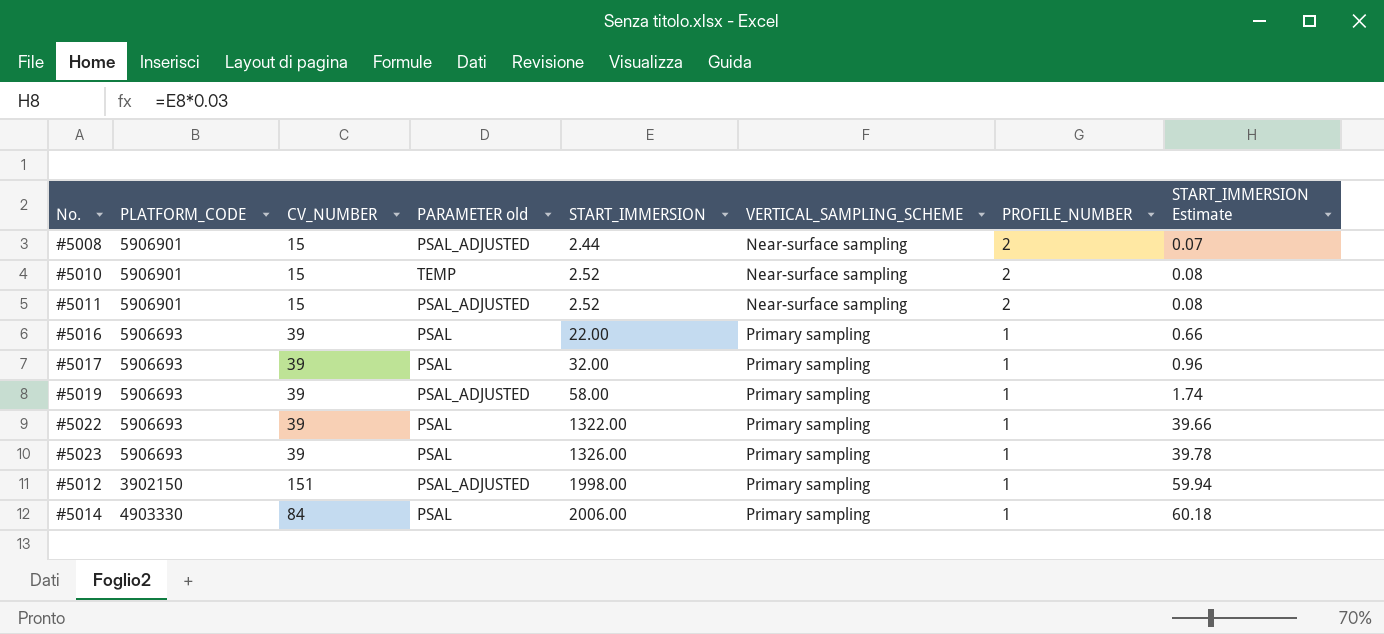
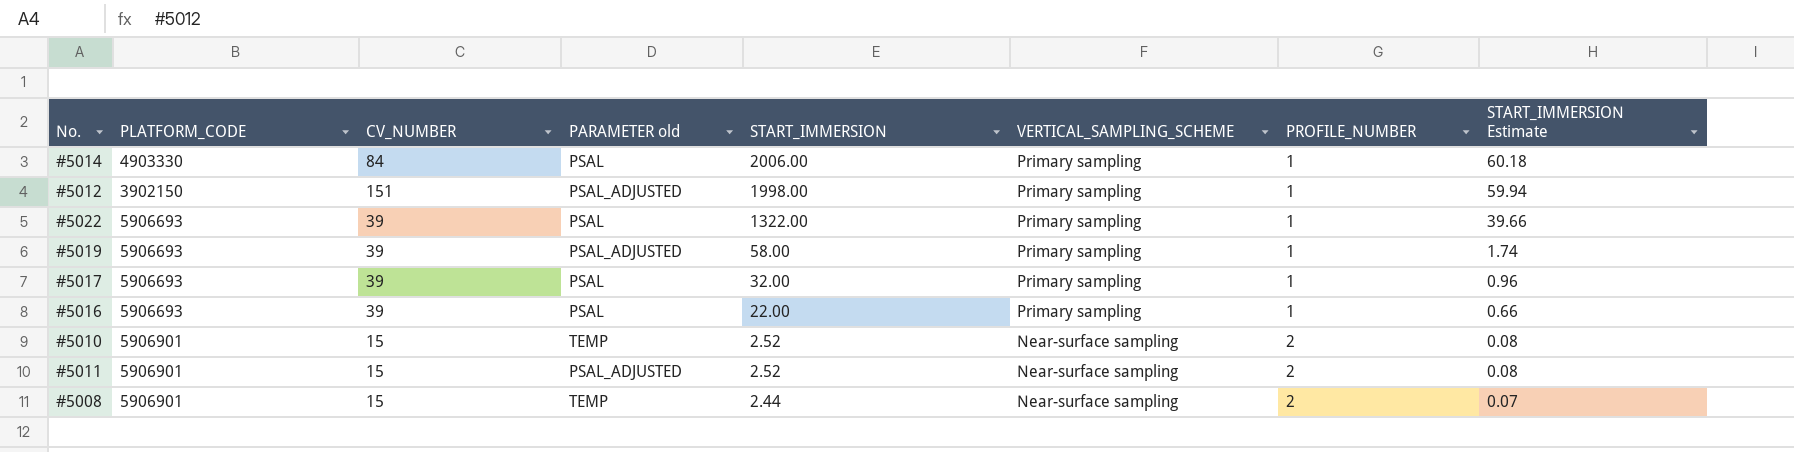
row order: START_IMMERSION ascending -> START_IMMERSION descending
row #5023: 5906693 | 39 | PSAL | 1326.00 | Primary sampling | 1 | 39.78 -> none
#5008 | PARAMETER old: PSAL_ADJUSTED -> TEMP

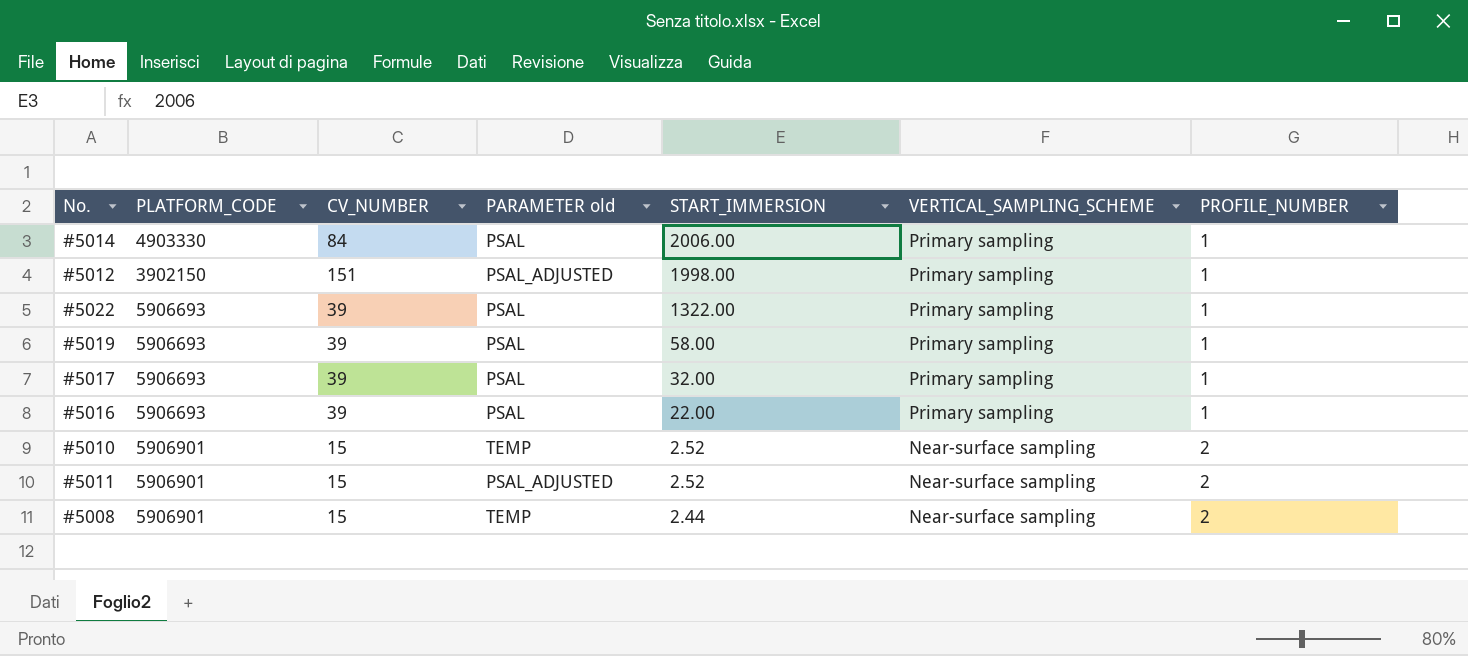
column START_IMMERSION Estimate | formula: [START_IMMERSION] * 0.03 -> none
#5019 | PARAMETER old: PSAL_ADJUSTED -> PSAL

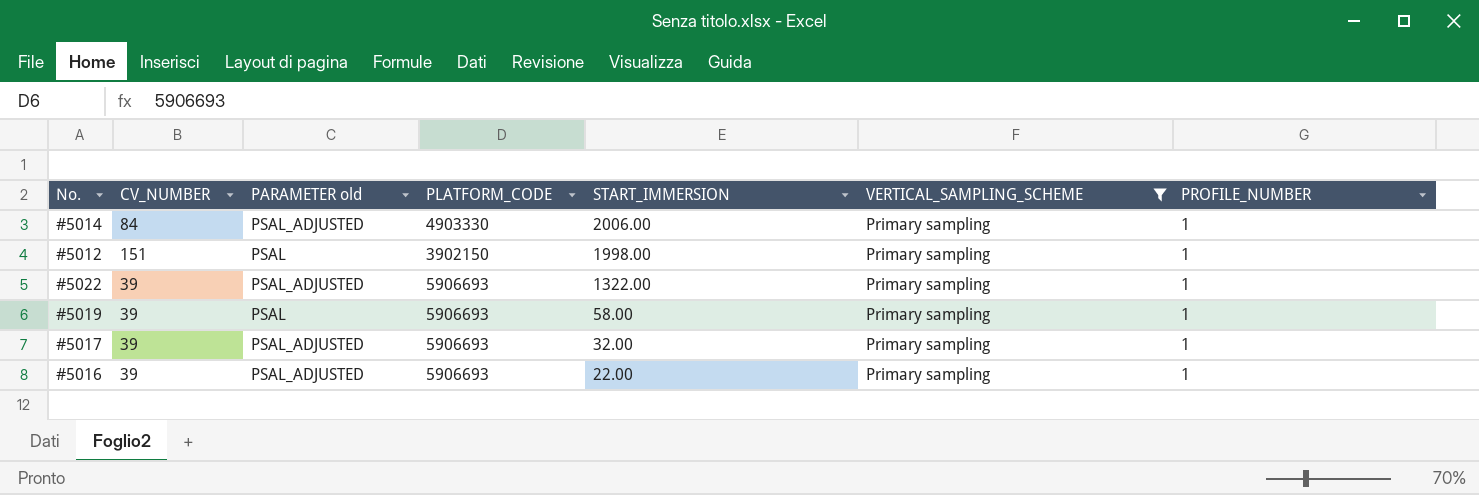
filter: none -> VERTICAL_SAMPLING_SCHEME = Primary sampling
column PLATFORM_CODE | position: 2 -> 4
#5014 | PARAMETER old: PSAL -> PSAL_ADJUSTED
#5012 | PARAMETER old: PSAL_ADJUSTED -> PSAL
#5022 | PARAMETER old: PSAL -> PSAL_ADJUSTED
#5017 | PARAMETER old: PSAL -> PSAL_ADJUSTED
#5016 | PARAMETER old: PSAL -> PSAL_ADJUSTED

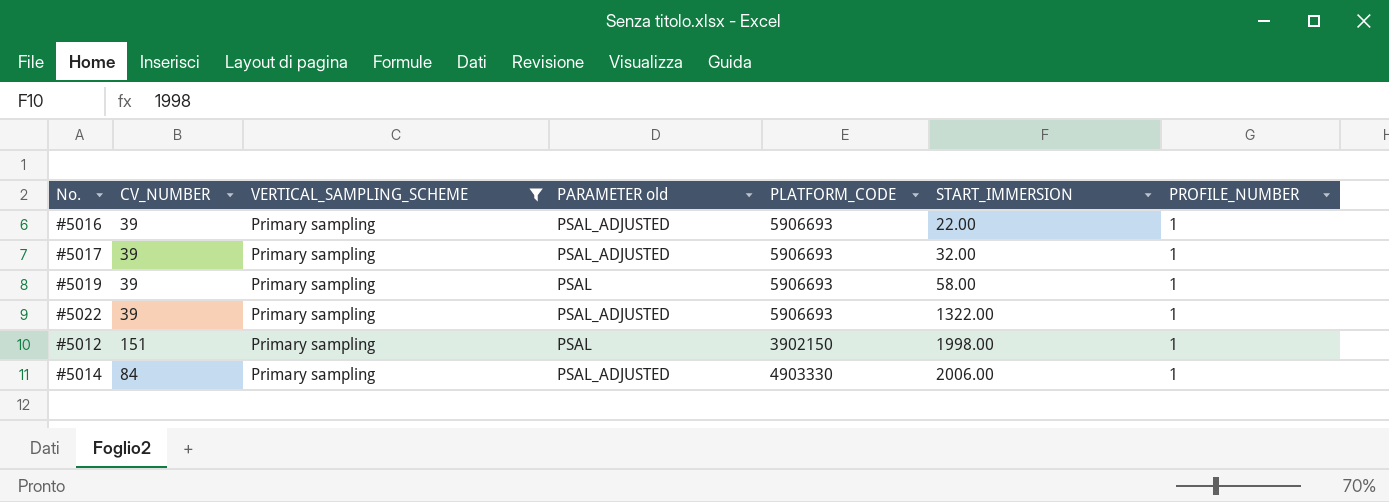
row order: START_IMMERSION descending -> START_IMMERSION ascending
column VERTICAL_SAMPLING_SCHEME | position: 6 -> 3

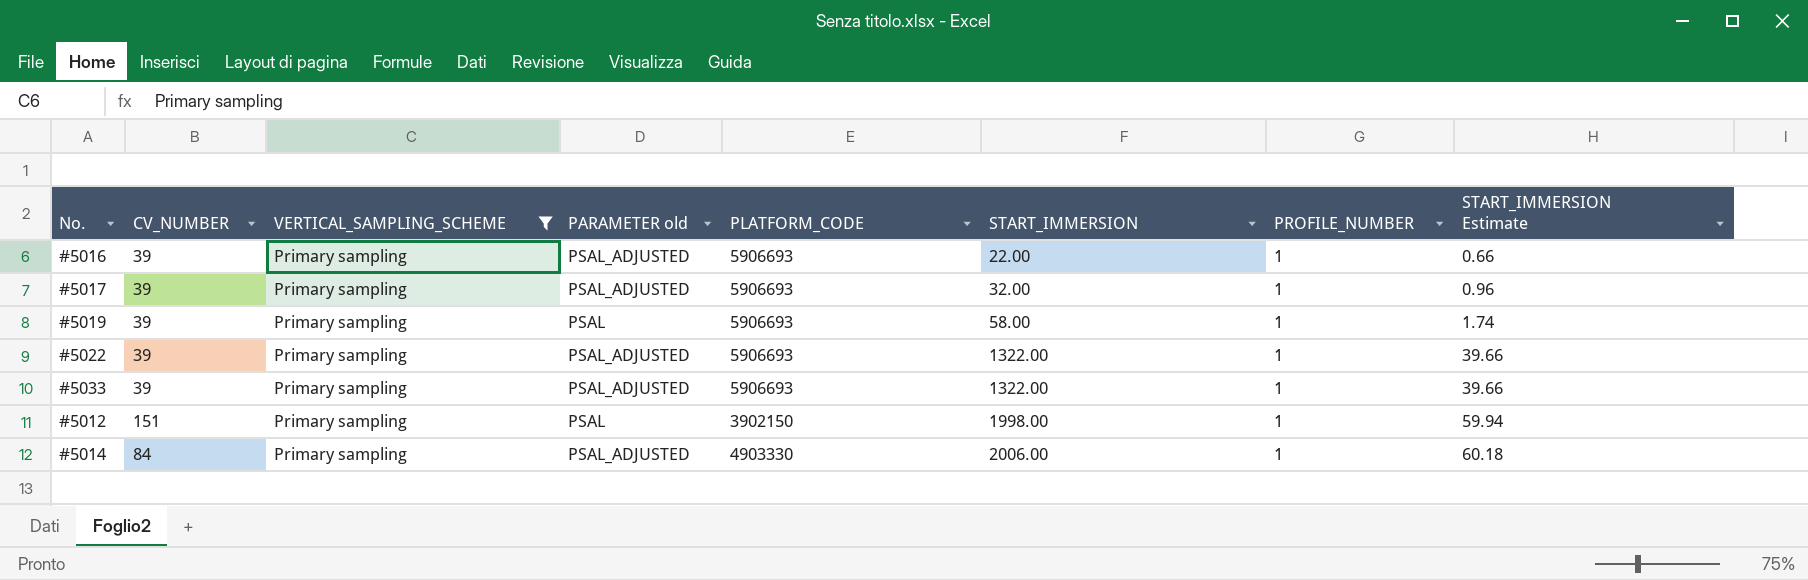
column START_IMMERSION Estimate | formula: none -> [START_IMMERSION] * 0.03
row #5033: none -> 39 | Primary sampling | PSAL_ADJUSTED | 5906693 | 1322.00 | 1 | 39.66

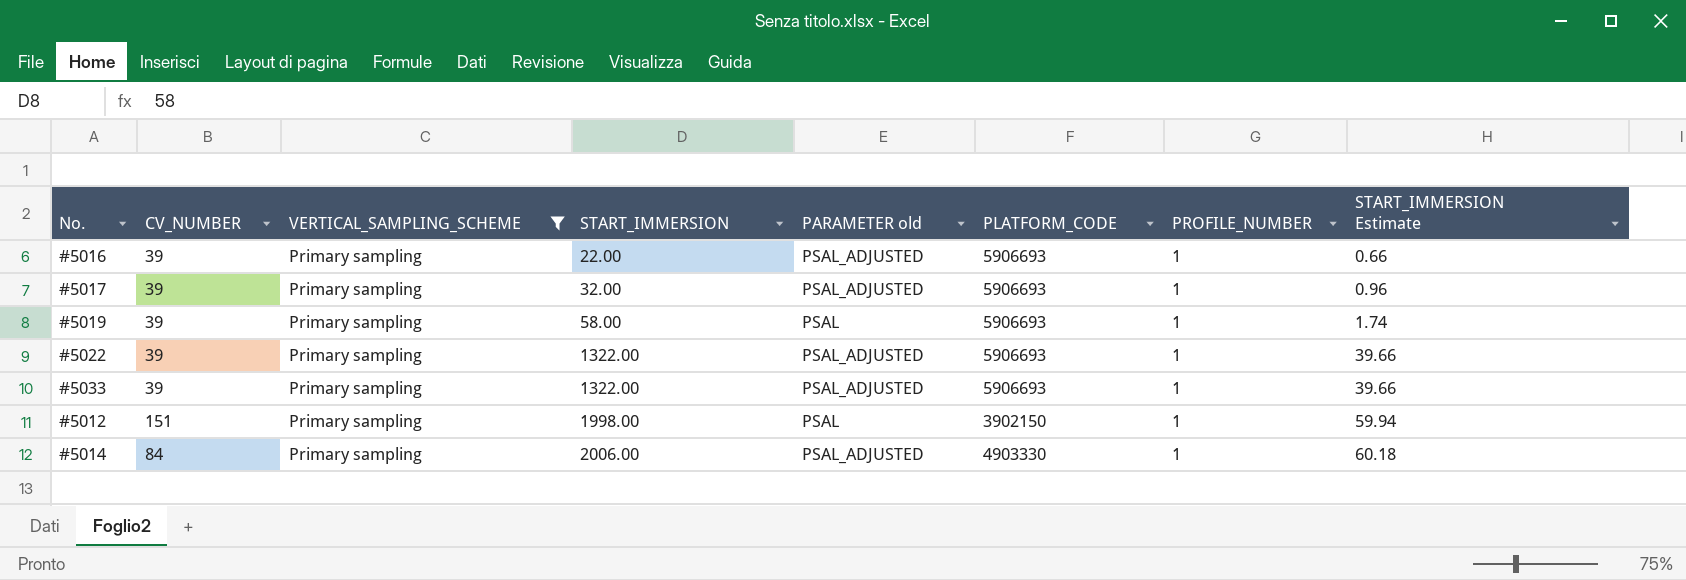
column START_IMMERSION | position: 6 -> 4

